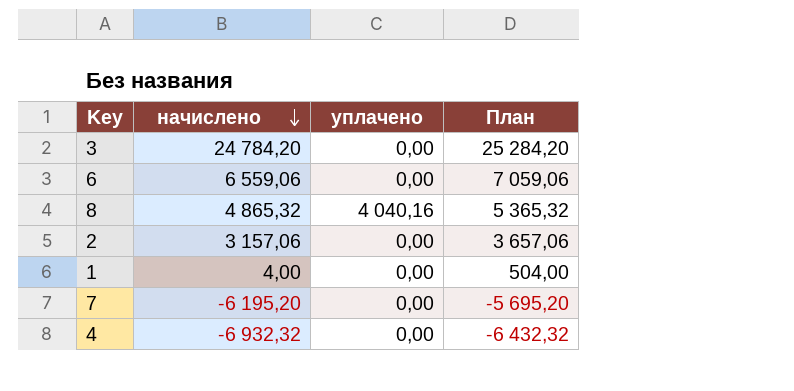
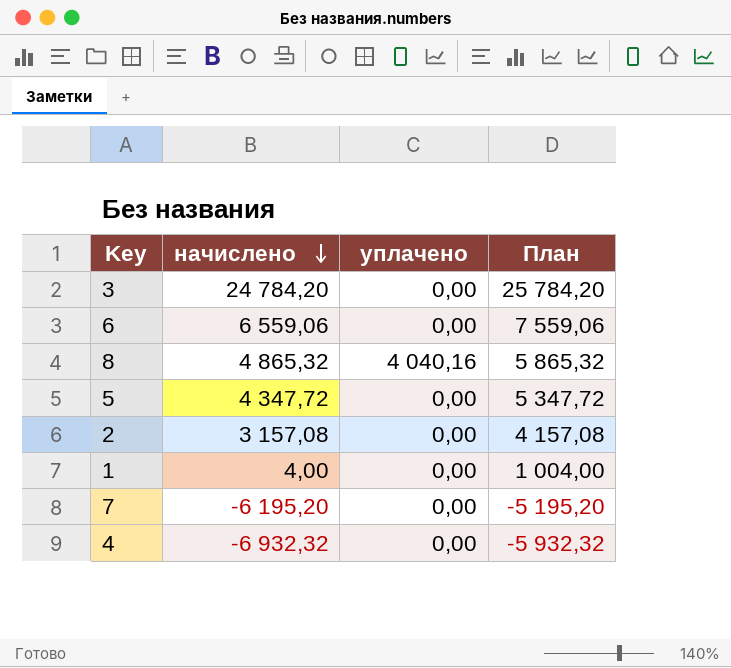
column План | formula: [начислено] + 500 -> [начислено] + 1000
row 5: none -> 4 347,72 | 0,00 | 5 347,72
2 | начислено: 3 157,06 -> 3 157,08

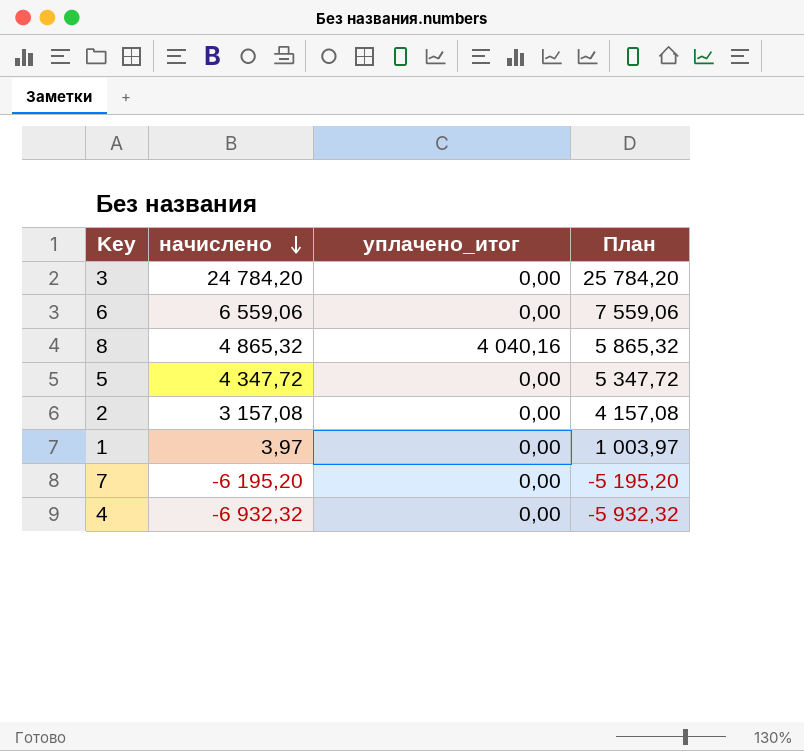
column name: уплачено -> уплачено_итог
1 | начислено: 4,00 -> 3,97
1 | План: 1 004,00 -> 1 003,97

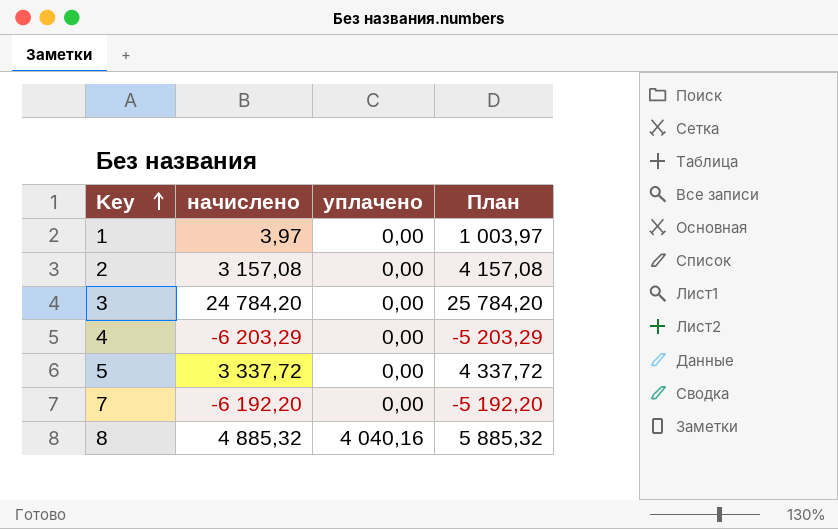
row order: начислено descending -> Key ascending
column name: уплачено_итог -> уплачено
row 6: 6 559,06 | 0,00 | 7 559,06 -> none
4 | начислено: -6 932,32 -> -6 203,29
4 | План: -5 932,32 -> -5 203,29
5 | начислено: 4 347,72 -> 3 337,72
5 | План: 5 347,72 -> 4 337,72
7 | начислено: -6 195,20 -> -6 192,20
7 | План: -5 195,20 -> -5 192,20
8 | начислено: 4 865,32 -> 4 885,32
8 | План: 5 865,32 -> 5 885,32

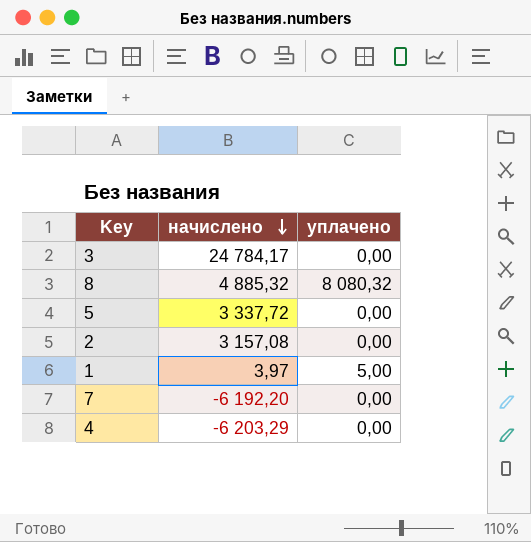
row order: Key ascending -> начислено descending
column План | formula: [начислено] + 1000 -> none
3 | начислено: 24 784,20 -> 24 784,17
8 | уплачено: 4 040,16 -> 8 080,32
1 | уплачено: 0,00 -> 5,00

